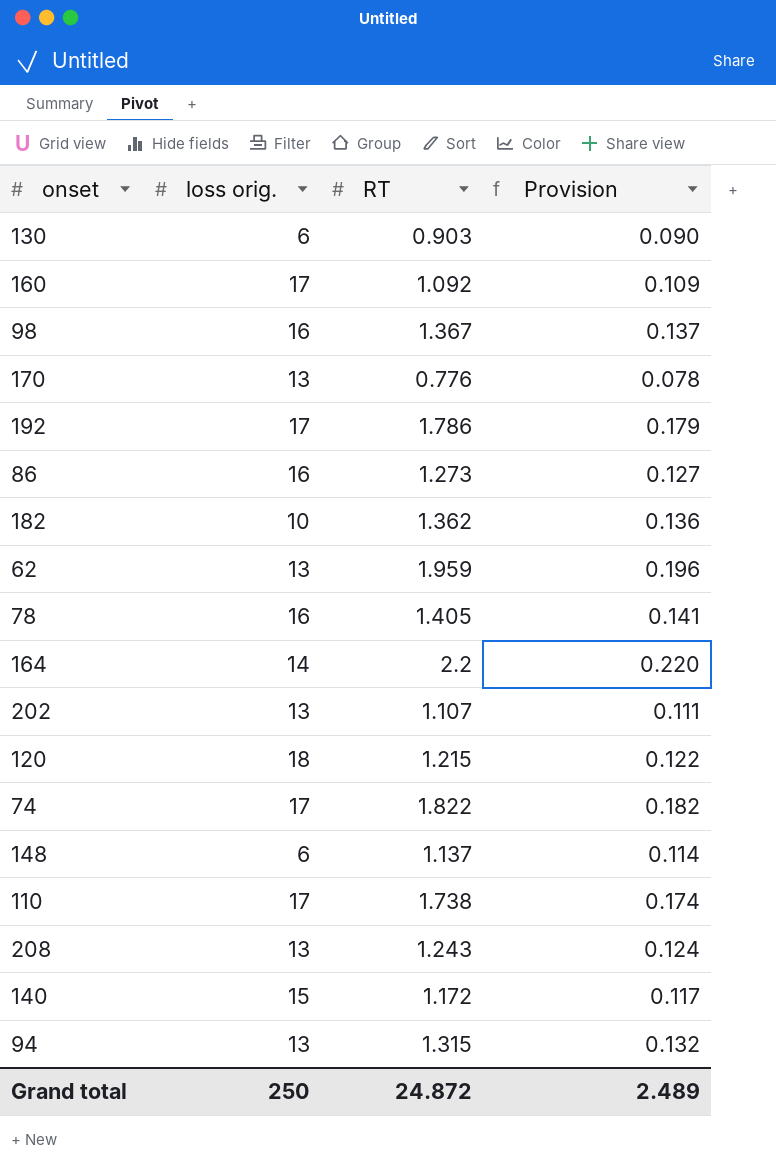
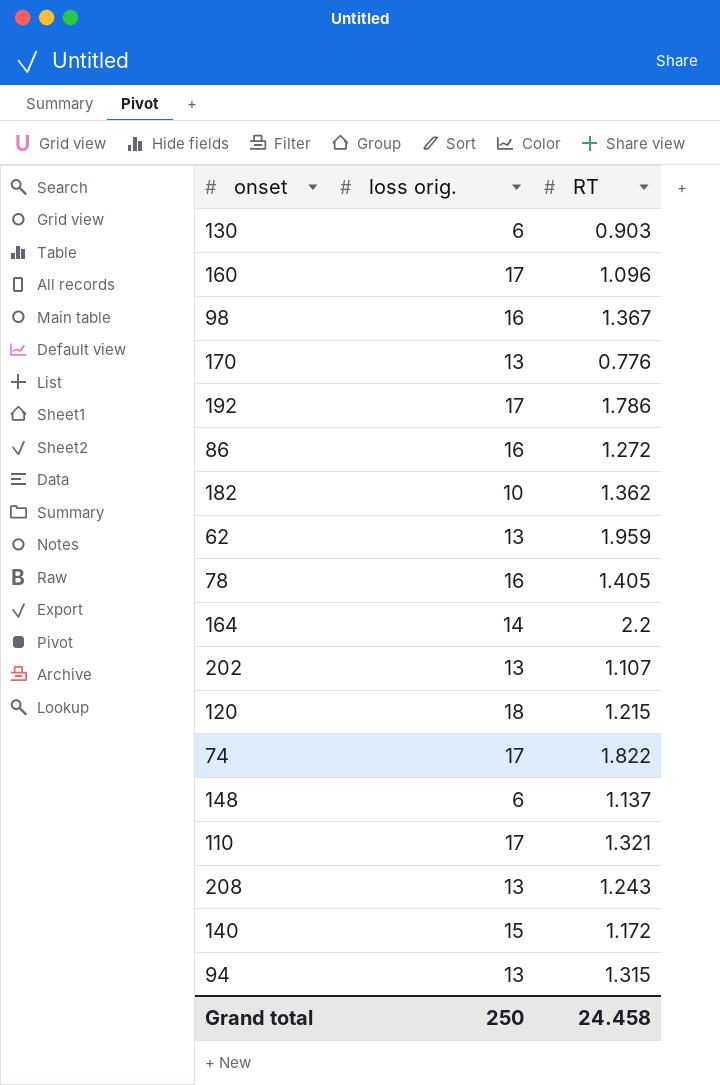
column Provision | formula: [RT] * 0.1 -> none
160 | RT: 1.092 -> 1.096
86 | RT: 1.273 -> 1.272
110 | RT: 1.738 -> 1.321
Grand total | RT: 24.872 -> 24.458

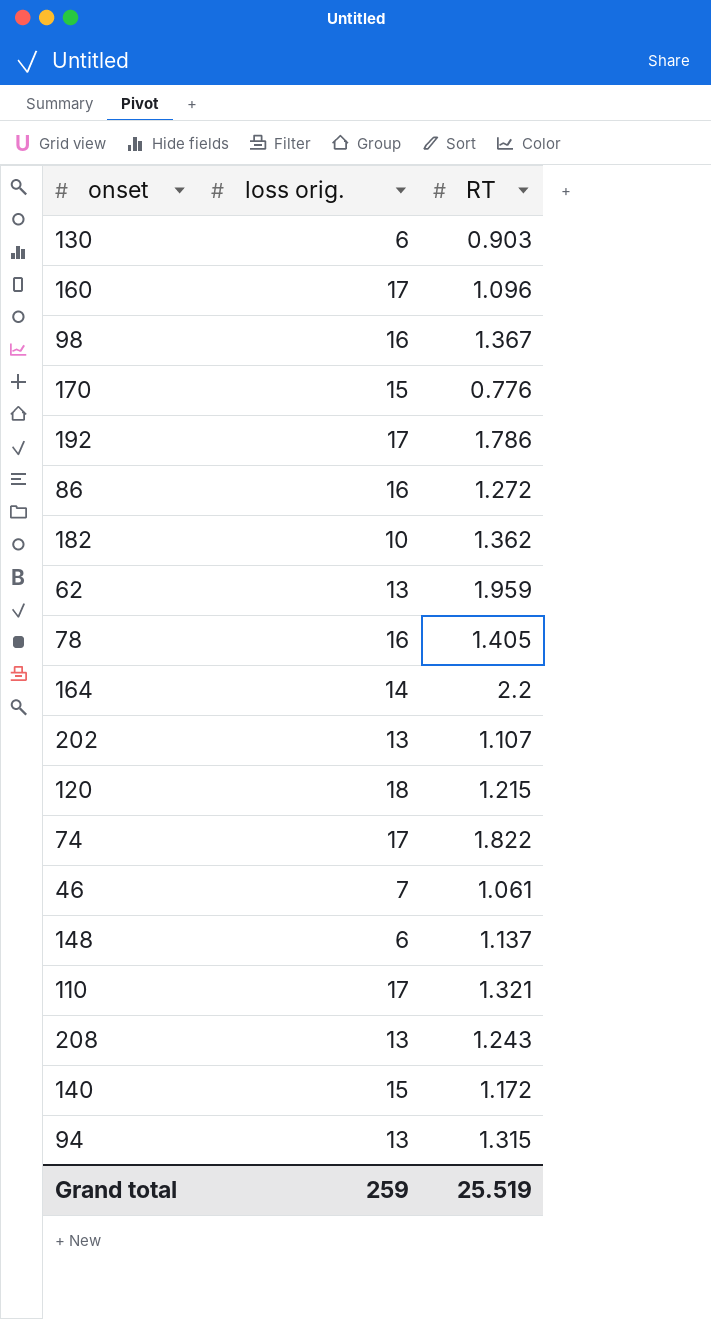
170 | loss orig.: 13 -> 15
row 46: none -> 7 | 1.061
Grand total | loss orig.: 250 -> 259
Grand total | RT: 24.458 -> 25.519

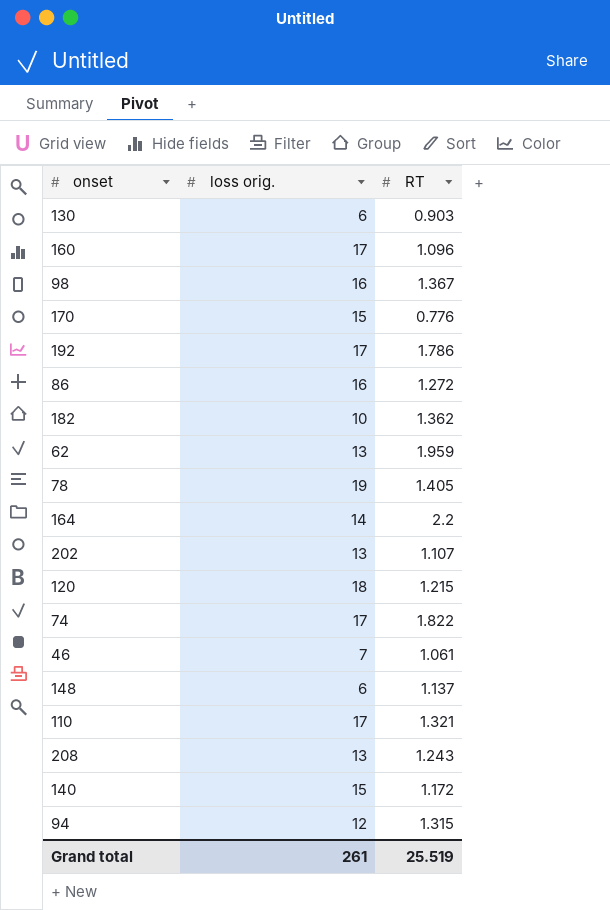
78 | loss orig.: 16 -> 19
94 | loss orig.: 13 -> 12
Grand total | loss orig.: 259 -> 261

